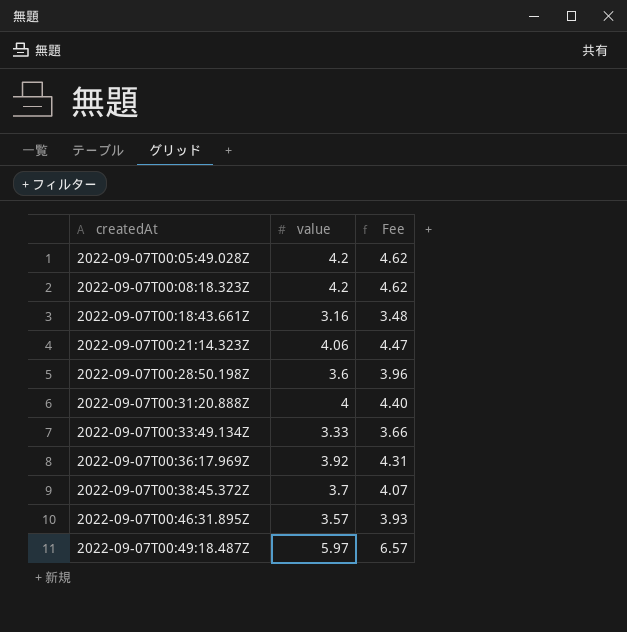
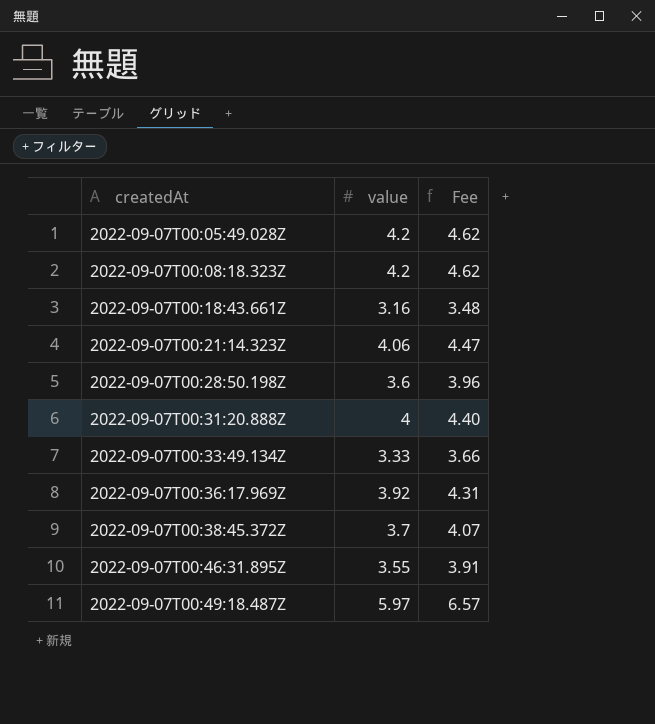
2022-09-07T00:46:31.895Z | value: 3.57 -> 3.55
2022-09-07T00:46:31.895Z | Fee: 3.93 -> 3.91

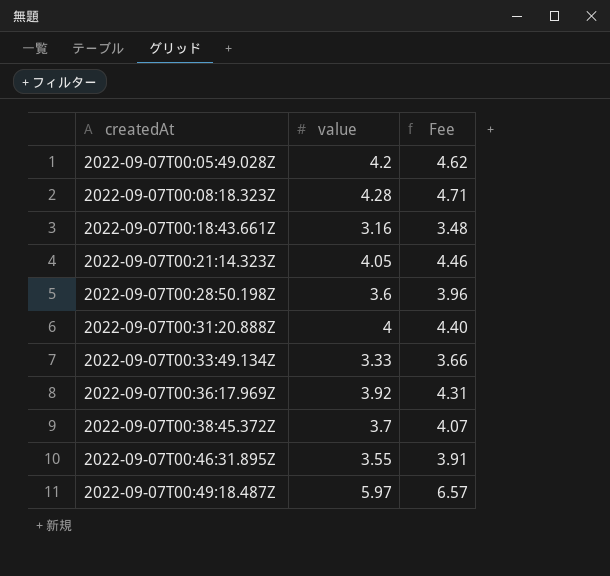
2022-09-07T00:08:18.323Z | value: 4.2 -> 4.28
2022-09-07T00:08:18.323Z | Fee: 4.62 -> 4.71
2022-09-07T00:21:14.323Z | value: 4.06 -> 4.05
2022-09-07T00:21:14.323Z | Fee: 4.47 -> 4.46

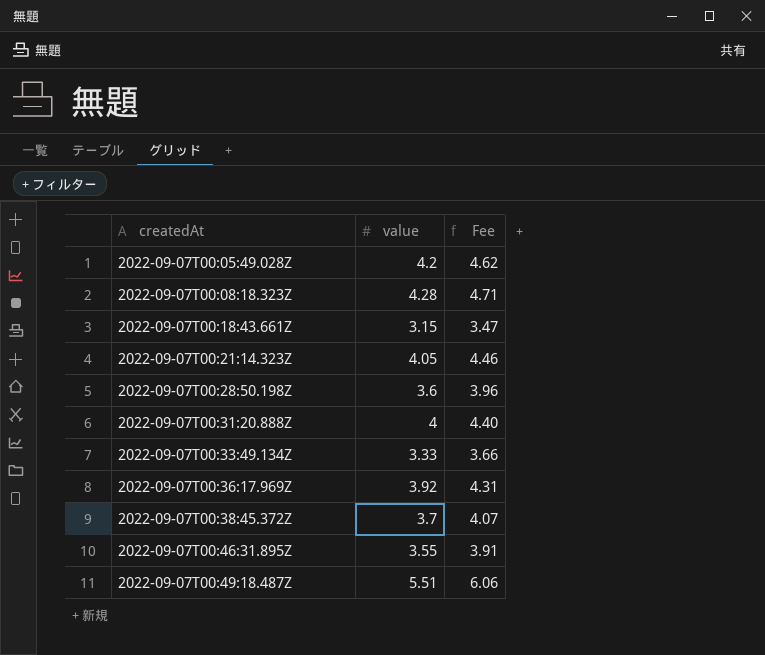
2022-09-07T00:18:43.661Z | value: 3.16 -> 3.15
2022-09-07T00:18:43.661Z | Fee: 3.48 -> 3.47
2022-09-07T00:49:18.487Z | value: 5.97 -> 5.51
2022-09-07T00:49:18.487Z | Fee: 6.57 -> 6.06

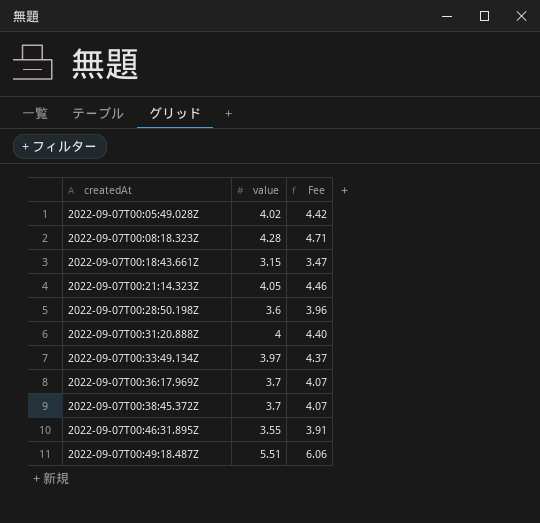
2022-09-07T00:05:49.028Z | value: 4.2 -> 4.02
2022-09-07T00:05:49.028Z | Fee: 4.62 -> 4.42
2022-09-07T00:33:49.134Z | value: 3.33 -> 3.97
2022-09-07T00:33:49.134Z | Fee: 3.66 -> 4.37
2022-09-07T00:36:17.969Z | value: 3.92 -> 3.7
2022-09-07T00:36:17.969Z | Fee: 4.31 -> 4.07

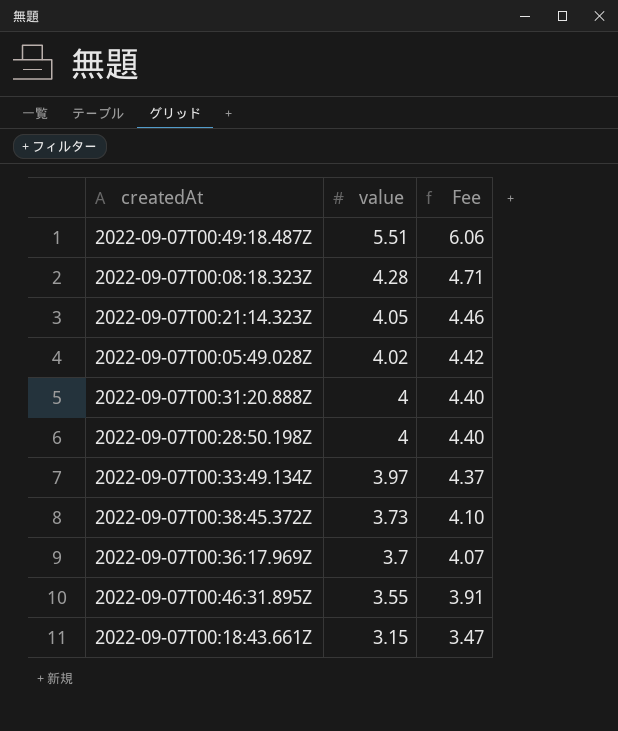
row order: createdAt ascending -> value descending
2022-09-07T00:28:50.198Z | value: 3.6 -> 4
2022-09-07T00:28:50.198Z | Fee: 3.96 -> 4.40
2022-09-07T00:38:45.372Z | value: 3.7 -> 3.73
2022-09-07T00:38:45.372Z | Fee: 4.07 -> 4.10

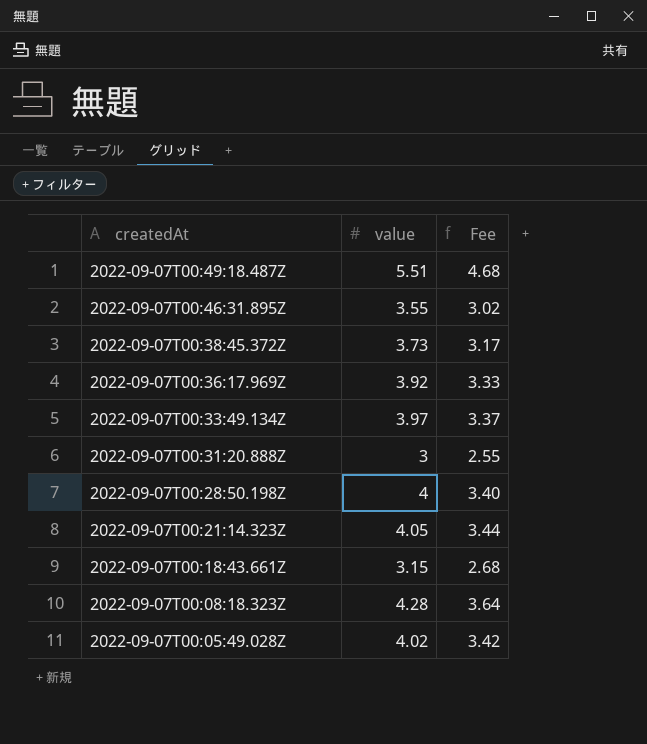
row order: value descending -> createdAt descending
column Fee | formula: [value] * 1.1 -> [value] * 0.85
2022-09-07T00:36:17.969Z | value: 3.7 -> 3.92
2022-09-07T00:31:20.888Z | value: 4 -> 3

